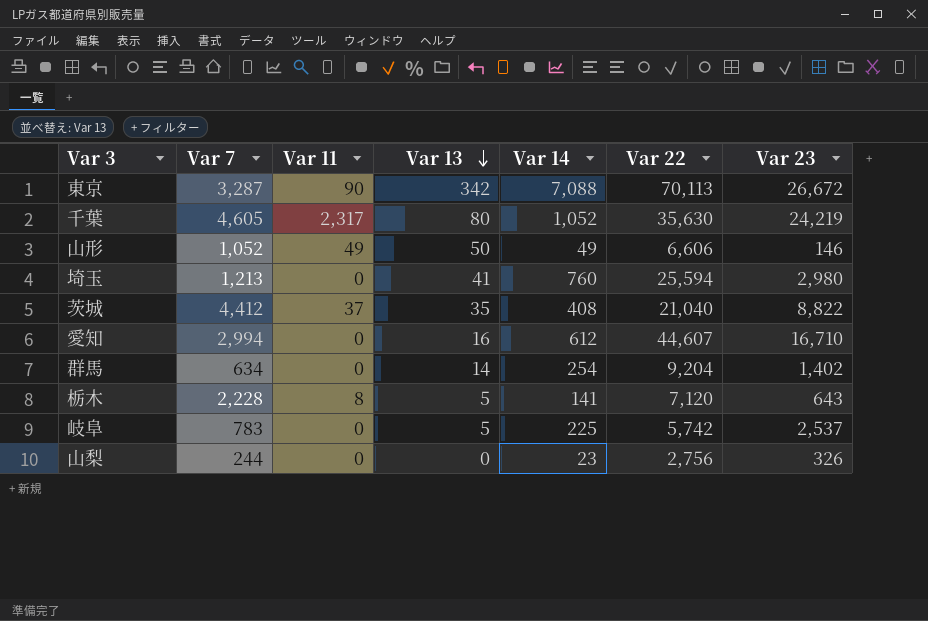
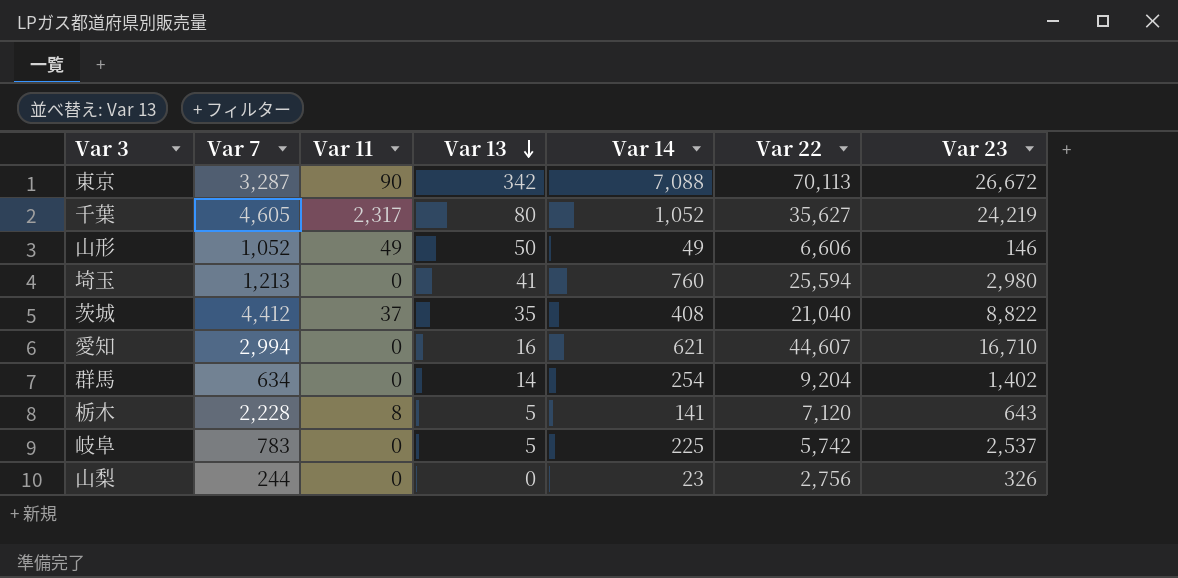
千葉 | Var 22: 35,630 -> 35,627
愛知 | Var 14: 612 -> 621

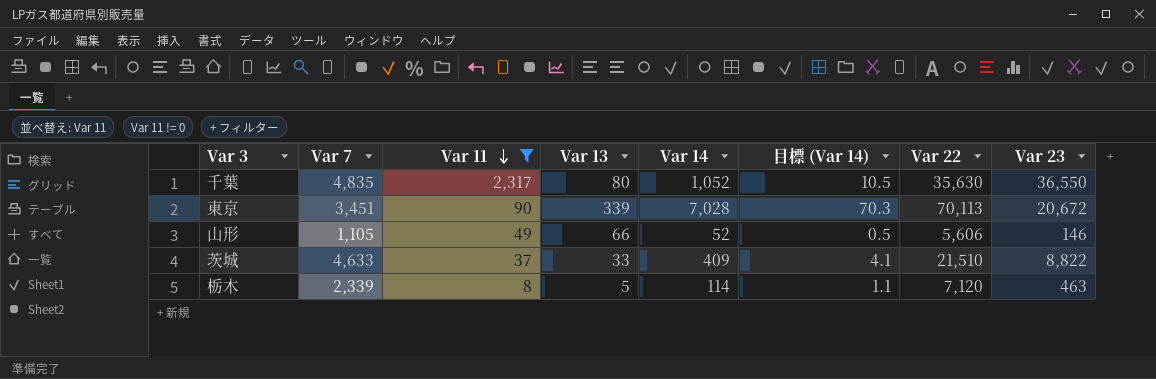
filter: none -> Var 11 != 0
row order: Var 13 descending -> Var 11 descending
column 目標 (Var 14) | formula: none -> [Var 14] * 0.01
千葉 | Var 7: 4,605 -> 4,835
千葉 | Var 22: 35,627 -> 35,630
千葉 | Var 23: 24,219 -> 36,550
東京 | Var 7: 3,287 -> 3,451
東京 | Var 13: 342 -> 339
東京 | Var 14: 7,088 -> 7,028
東京 | Var 23: 26,672 -> 20,672
山形 | Var 7: 1,052 -> 1,105
山形 | Var 13: 50 -> 66
山形 | Var 14: 49 -> 52
山形 | Var 22: 6,606 -> 5,606
茨城 | Var 7: 4,412 -> 4,633
茨城 | Var 13: 35 -> 33
茨城 | Var 14: 408 -> 409
茨城 | Var 22: 21,040 -> 21,510
栃木 | Var 7: 2,228 -> 2,339
栃木 | Var 14: 141 -> 114
栃木 | Var 23: 643 -> 463

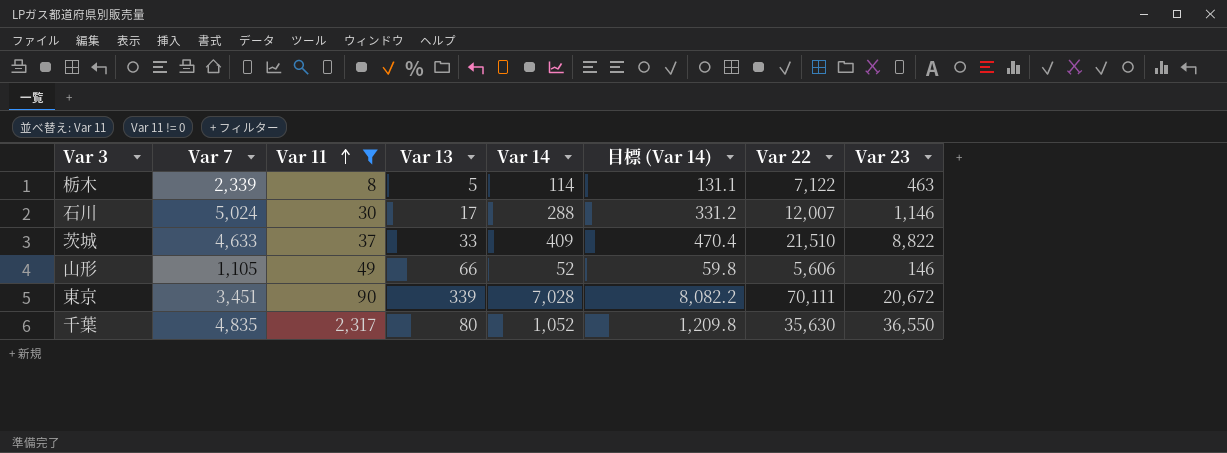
row order: Var 11 descending -> Var 11 ascending
column 目標 (Var 14) | formula: [Var 14] * 0.01 -> [Var 14] * 1.15
栃木 | Var 22: 7,120 -> 7,122
row 石川: none -> 5,024 | 30 | 17 | 288 | 331.2 | 12,007 | 1,146
東京 | Var 22: 70,113 -> 70,111

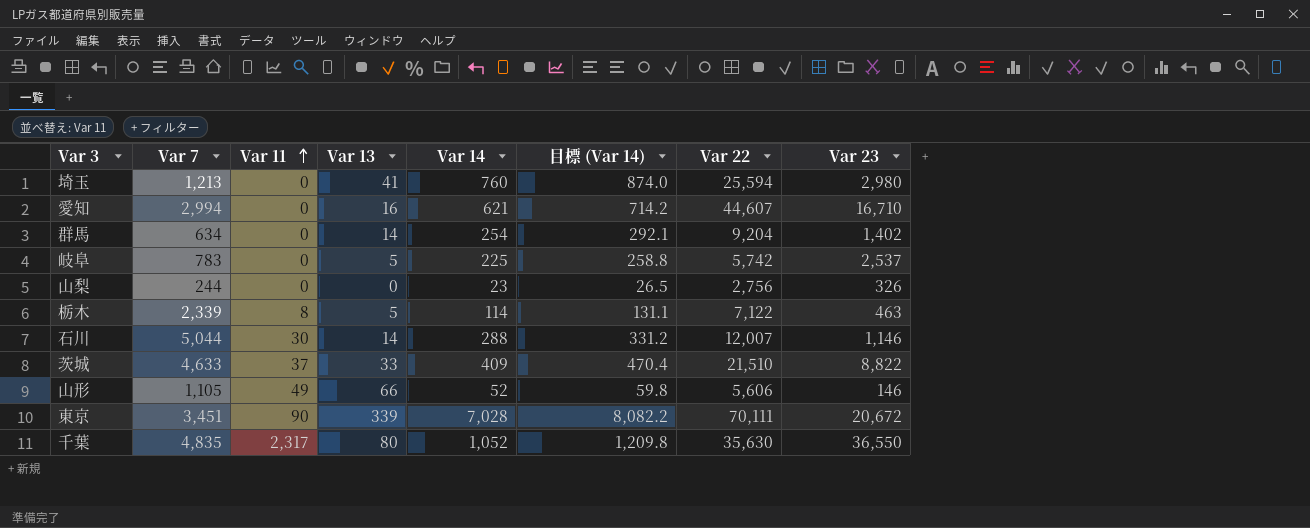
filter: Var 11 != 0 -> none
石川 | Var 7: 5,024 -> 5,044
石川 | Var 13: 17 -> 14

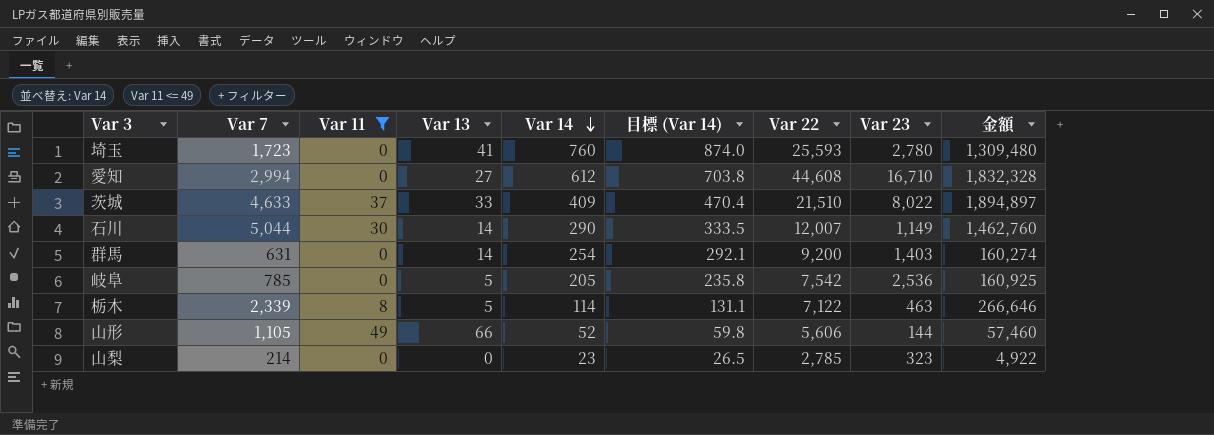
filter: none -> Var 11 <= 49
row order: Var 11 ascending -> Var 14 descending
column 金額 | formula: none -> [Var 7] * [Var 14]
埼玉 | Var 7: 1,213 -> 1,723
埼玉 | Var 22: 25,594 -> 25,593
埼玉 | Var 23: 2,980 -> 2,780
愛知 | Var 13: 16 -> 27
愛知 | Var 14: 621 -> 612
愛知 | 目標 (Var 14): 714.2 -> 703.8
愛知 | Var 22: 44,607 -> 44,608
茨城 | Var 23: 8,822 -> 8,022
石川 | Var 14: 288 -> 290
石川 | 目標 (Var 14): 331.2 -> 333.5
石川 | Var 23: 1,146 -> 1,149
群馬 | Var 7: 634 -> 631
群馬 | Var 22: 9,204 -> 9,200
群馬 | Var 23: 1,402 -> 1,403
岐阜 | Var 7: 783 -> 785
岐阜 | Var 14: 225 -> 205
岐阜 | 目標 (Var 14): 258.8 -> 235.8
岐阜 | Var 22: 5,742 -> 7,542
岐阜 | Var 23: 2,537 -> 2,536
山形 | Var 23: 146 -> 144
山梨 | Var 7: 244 -> 214
山梨 | Var 22: 2,756 -> 2,785
山梨 | Var 23: 326 -> 323

